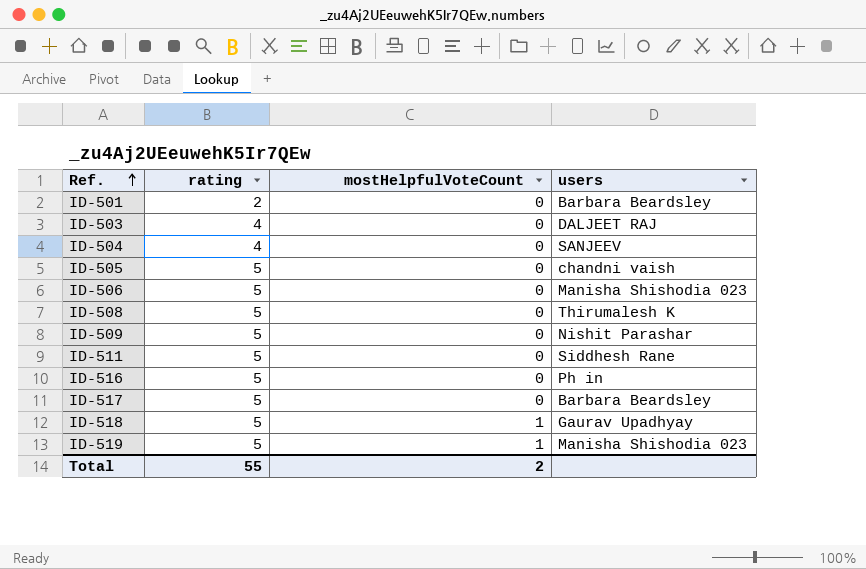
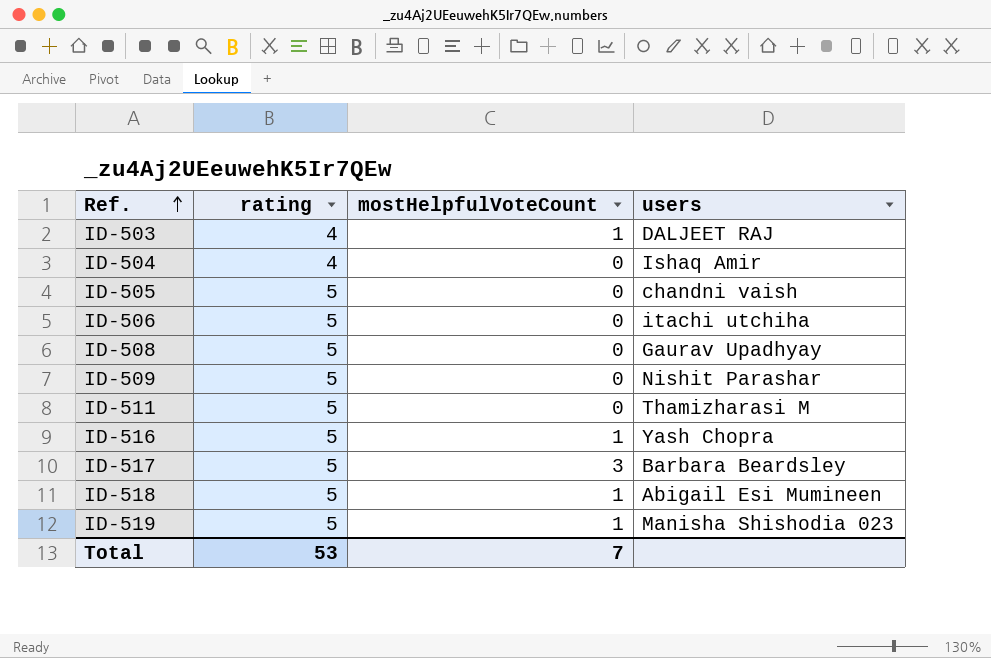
row ID-501: 2 | 0 | Barbara Beardsley -> none
ID-503 | mostHelpfulVoteCount: 0 -> 1
ID-504 | users: SANJEEV -> Ishaq Amir
ID-506 | users: Manisha Shishodia 023 -> itachi utchiha
ID-508 | users: Thirumalesh K -> Gaurav Upadhyay
ID-511 | users: Siddhesh Rane -> Thamizharasi M
ID-516 | mostHelpfulVoteCount: 0 -> 1
ID-516 | users: Ph in -> Yash Chopra
ID-517 | mostHelpfulVoteCount: 0 -> 3
ID-518 | users: Gaurav Upadhyay -> Abigail Esi Mumineen
Total | rating: 55 -> 53
Total | mostHelpfulVoteCount: 2 -> 7

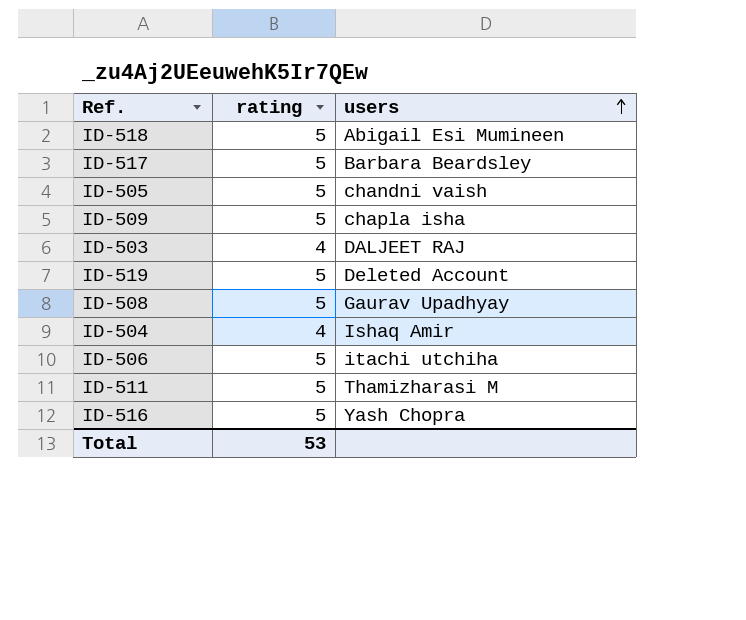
row order: Ref. ascending -> users ascending
column mostHelpfulVoteCount | position: 3 -> none
ID-509 | users: Nishit Parashar -> chapla isha
ID-519 | users: Manisha Shishodia 023 -> Deleted Account

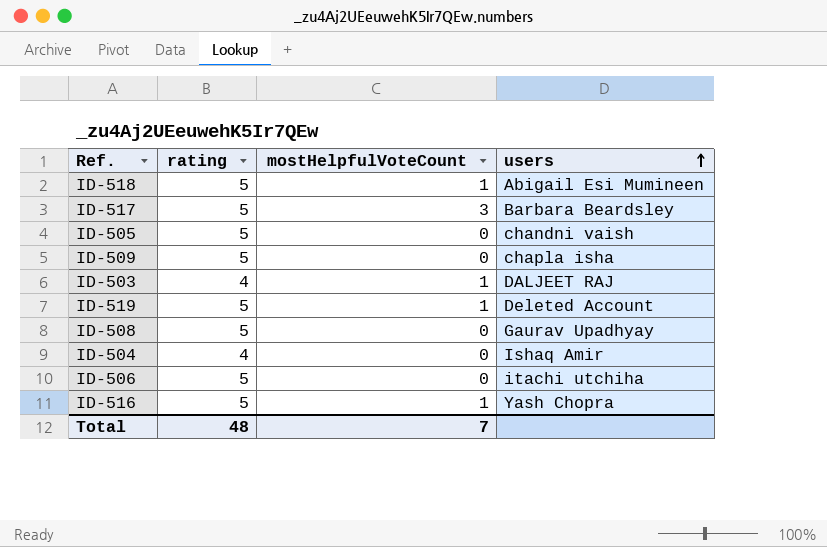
column mostHelpfulVoteCount | position: none -> 3
row ID-511: 5 | Thamizharasi M -> none
Total | rating: 53 -> 48

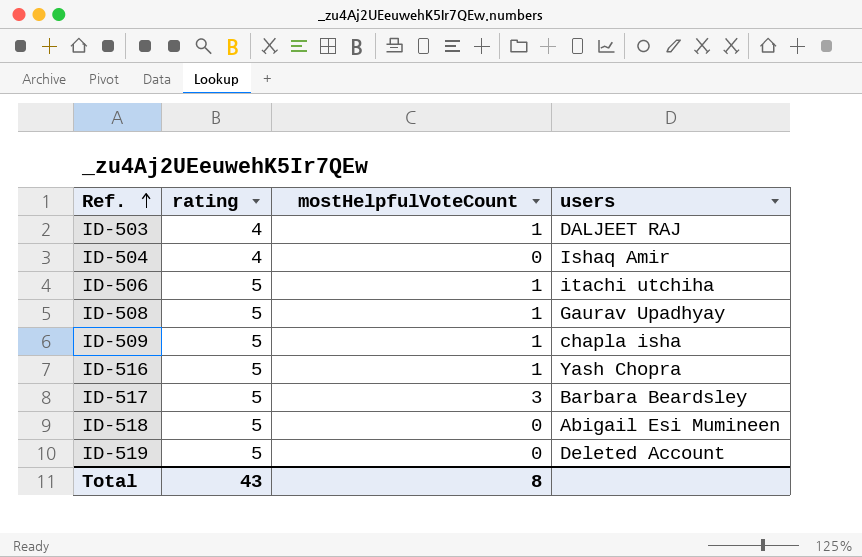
row order: users ascending -> Ref. ascending
row ID-505: 5 | 0 | chandni vaish -> none
ID-506 | mostHelpfulVoteCount: 0 -> 1
ID-508 | mostHelpfulVoteCount: 0 -> 1
ID-509 | mostHelpfulVoteCount: 0 -> 1
ID-518 | mostHelpfulVoteCount: 1 -> 0
ID-519 | mostHelpfulVoteCount: 1 -> 0
Total | rating: 48 -> 43
Total | mostHelpfulVoteCount: 7 -> 8

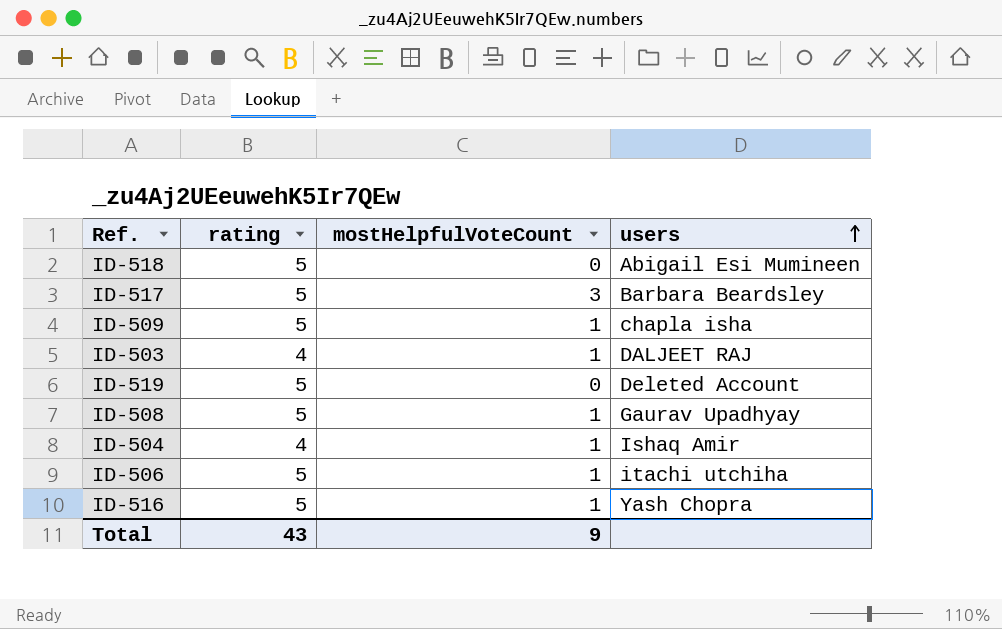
row order: Ref. ascending -> users ascending
ID-504 | mostHelpfulVoteCount: 0 -> 1
Total | mostHelpfulVoteCount: 8 -> 9

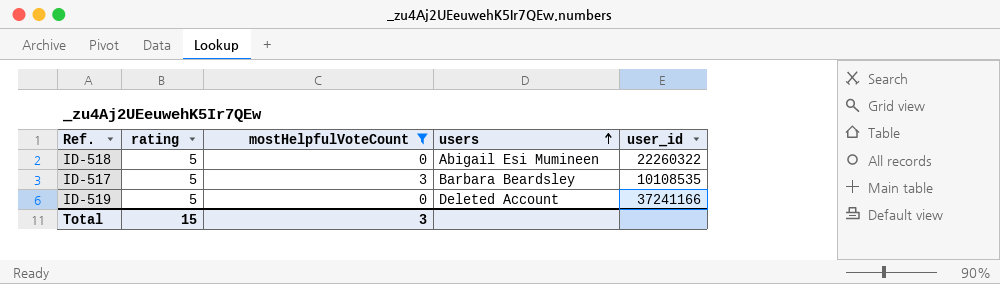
filter: none -> mostHelpfulVoteCount != 1
column user_id | position: none -> 5
Total | rating: 43 -> 15
Total | mostHelpfulVoteCount: 9 -> 3

